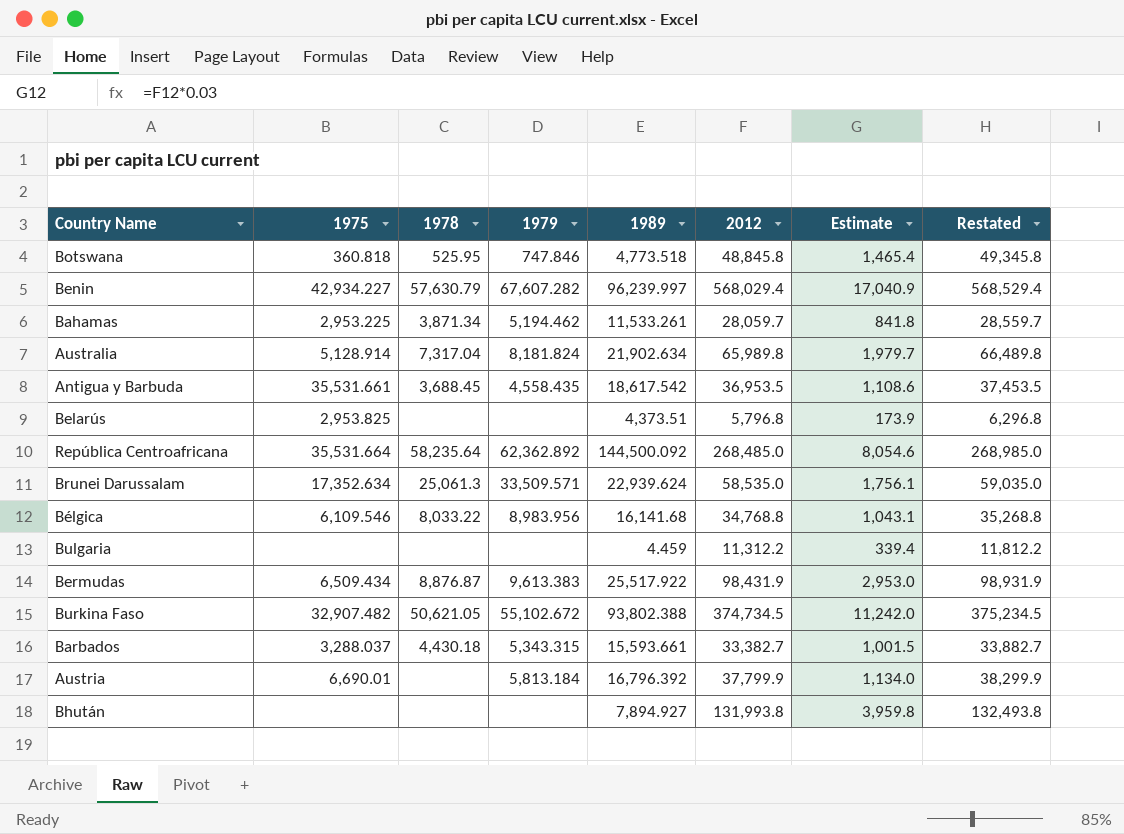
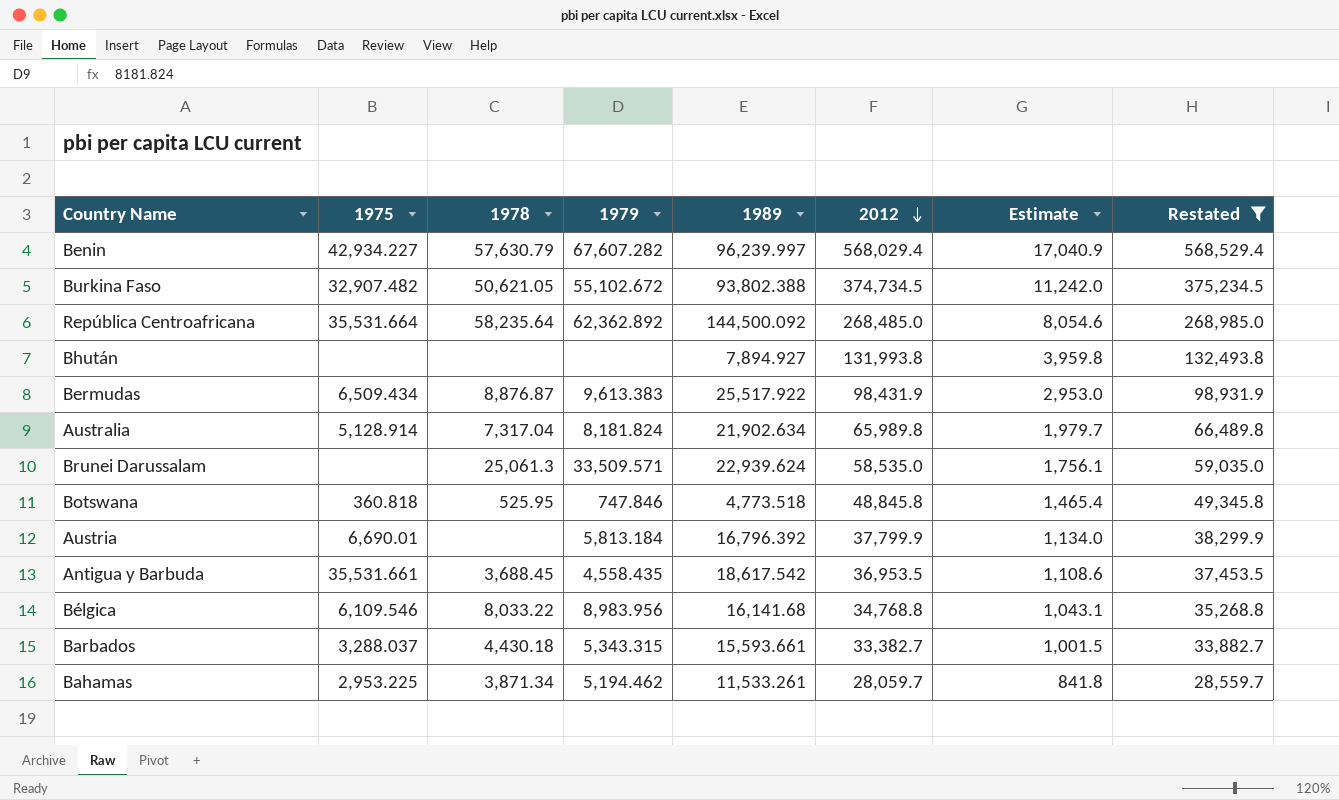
filter: none -> Restated >= 28,559.7
row order: none -> 2012 descending
Brunei Darussalam | 1975: 17,352.634 -> none

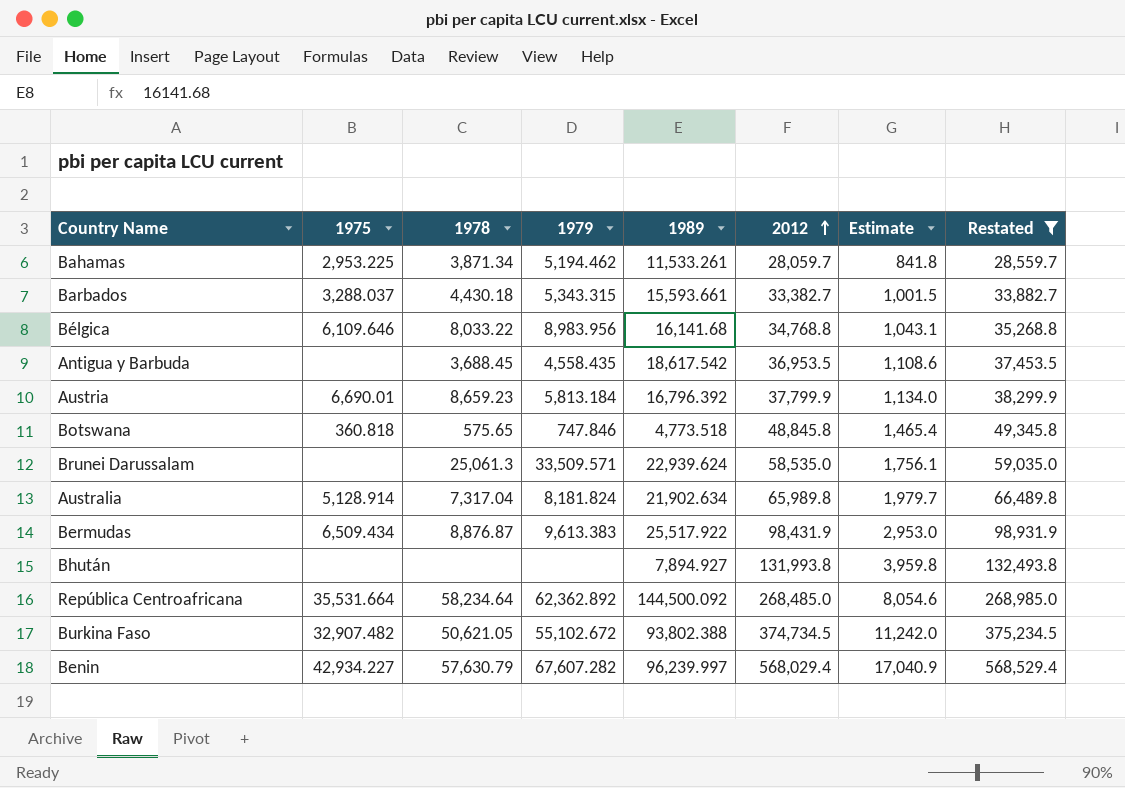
row order: 2012 descending -> 2012 ascending
Bélgica | 1975: 6,109.546 -> 6,109.646
Antigua y Barbuda | 1975: 35,531.661 -> none
Austria | 1978: none -> 8,659.23
Botswana | 1978: 525.95 -> 575.65
República Centroafricana | 1978: 58,235.64 -> 58,234.64

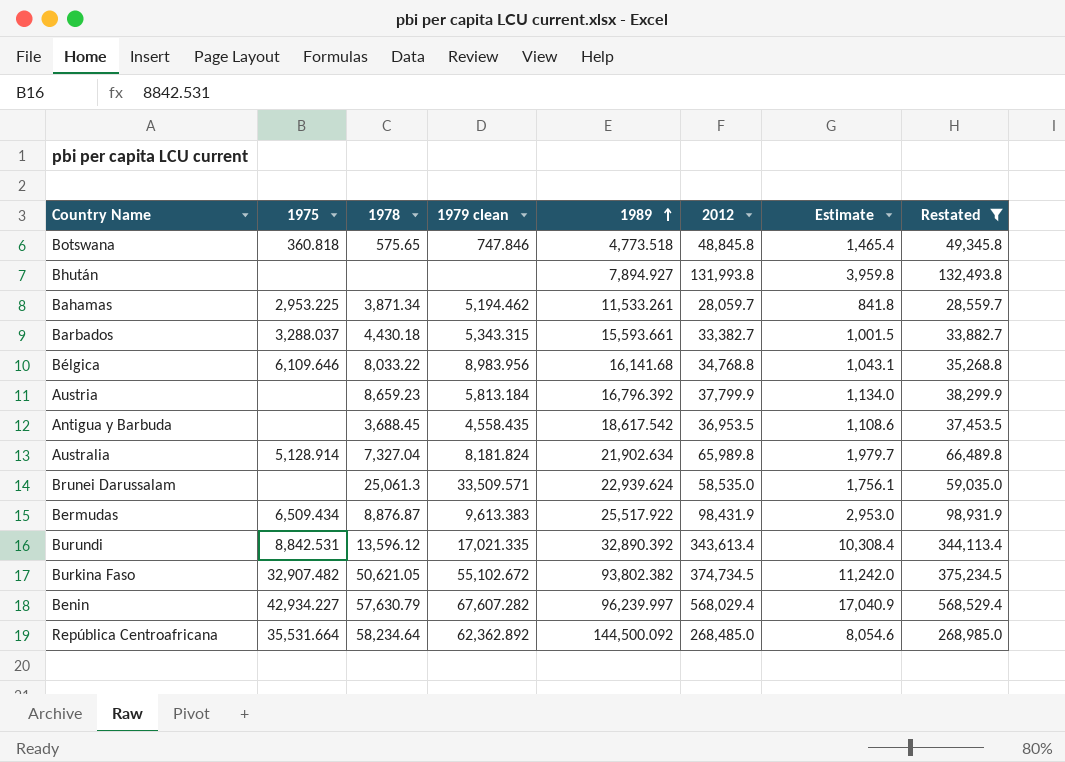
row order: 2012 ascending -> 1989 ascending
column name: 1979 -> 1979 clean
Austria | 1975: 6,690.01 -> none
Australia | 1978: 7,317.04 -> 7,327.04
row Burundi: none -> 8,842.531 | 13,596.12 | 17,021.335 | 32,890.392 | 343,613.4 | 10,308.4 | 344,113.4
Burkina Faso | 1989: 93,802.388 -> 93,802.382

